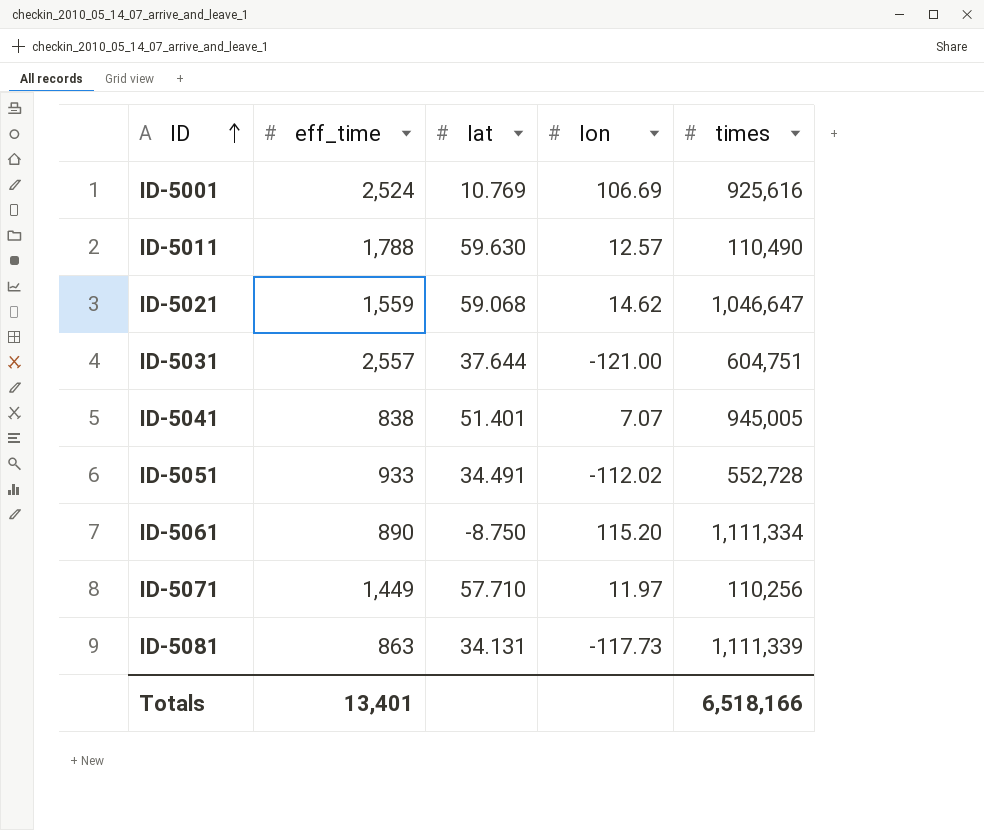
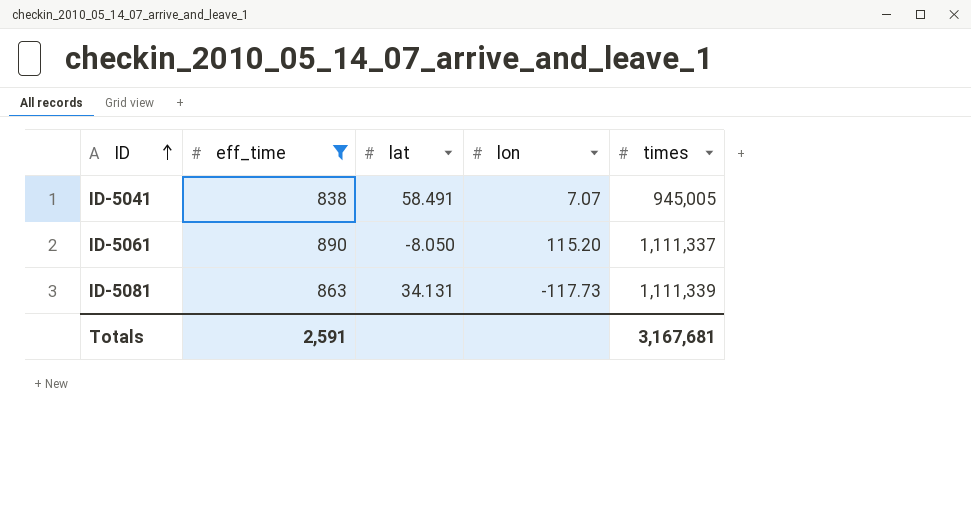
filter: none -> eff_time <= 890
ID-5041 | lat: 51.401 -> 58.491
ID-5061 | lat: -8.750 -> -8.050
ID-5061 | times: 1,111,334 -> 1,111,337
Totals | eff_time: 13,401 -> 2,591
Totals | times: 6,518,166 -> 3,167,681

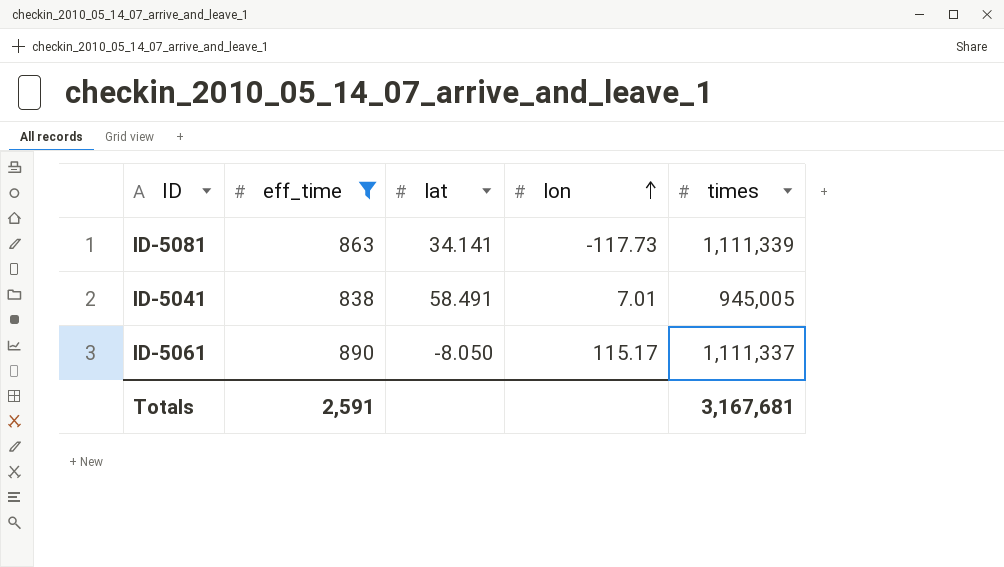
row order: ID ascending -> lon ascending
ID-5081 | lat: 34.131 -> 34.141
ID-5041 | lon: 7.07 -> 7.01
ID-5061 | lon: 115.20 -> 115.17

